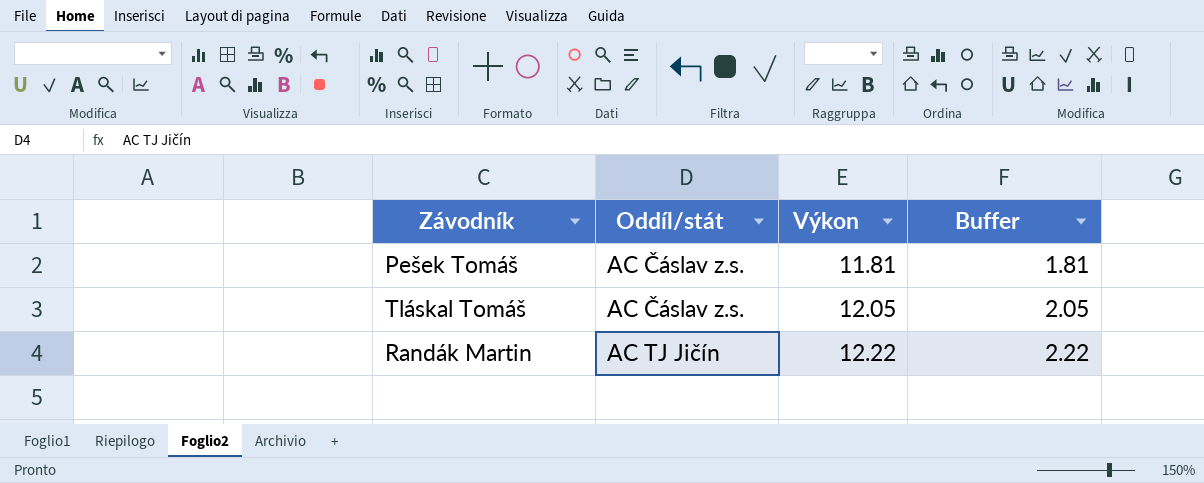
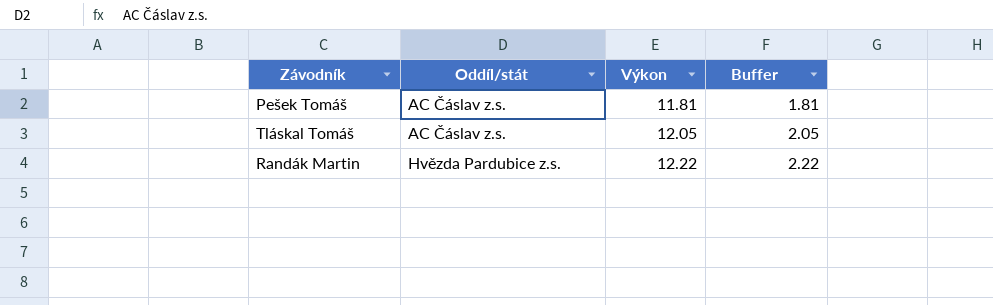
Randák Martin | Oddíl/stát: AC TJ Jičín -> Hvězda Pardubice z.s.

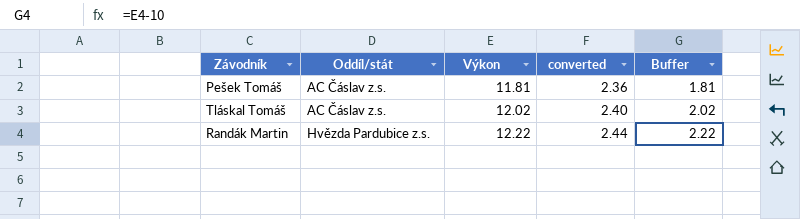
column converted | formula: none -> [Výkon] * 0.2
Tláskal Tomáš | Výkon: 12.05 -> 12.02
Tláskal Tomáš | Buffer: 2.05 -> 2.02

